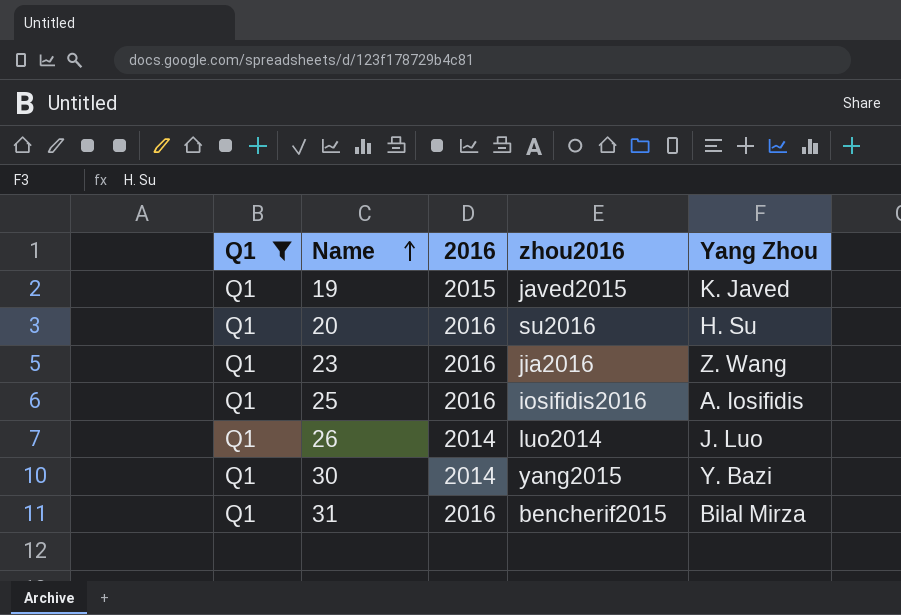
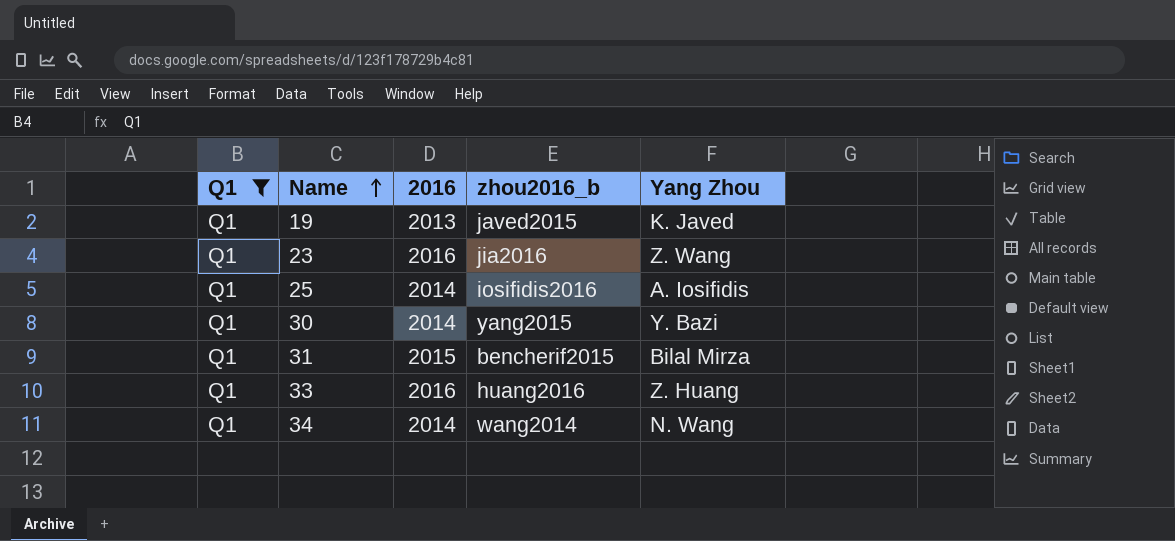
column name: zhou2016 -> zhou2016_b
row 20: Q1 | 2016 | su2016 | H. Su -> none
row 26: Q1 | 2014 | luo2014 | J. Luo -> none
19 | 2016: 2015 -> 2013
25 | 2016: 2016 -> 2014
31 | 2016: 2016 -> 2015
row 33: none -> Q1 | 2016 | huang2016 | Z. Huang
row 34: none -> Q1 | 2014 | wang2014 | N. Wang

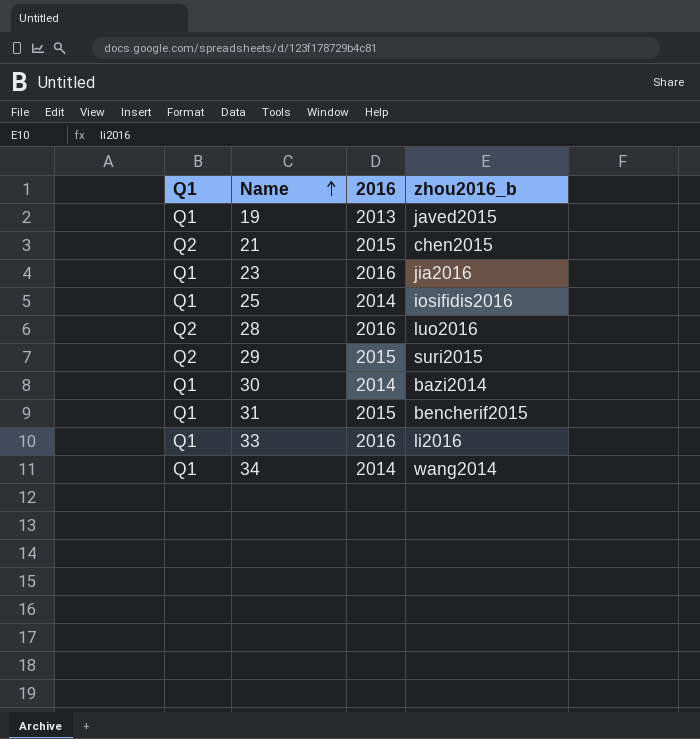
filter: Q1 = Q1 -> none
column Yang Zhou | position: 5 -> none
30 | zhou2016_b: yang2015 -> bazi2014
33 | zhou2016_b: huang2016 -> li2016

